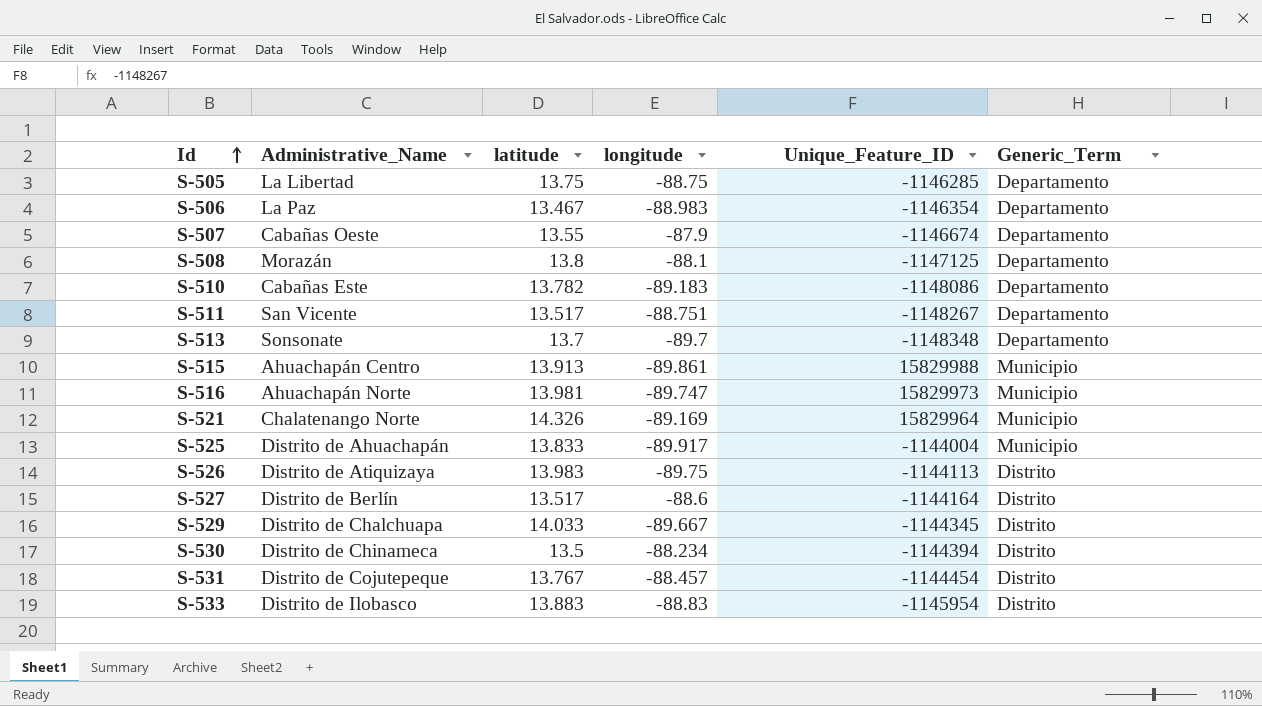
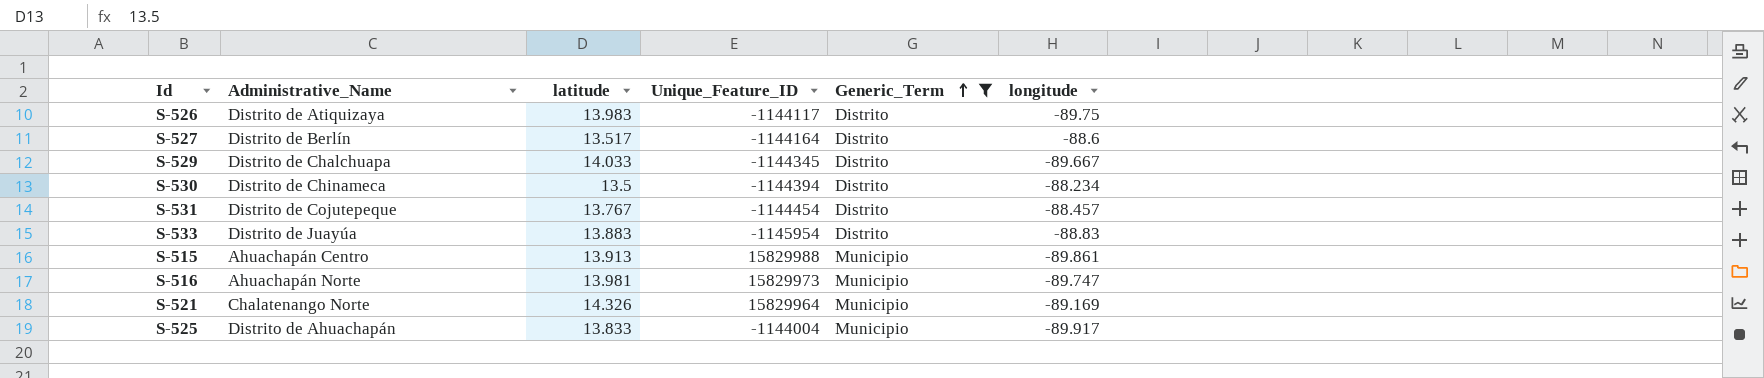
filter: none -> Generic_Term != Departamento
row order: Id ascending -> Generic_Term ascending
column longitude | position: 4 -> 6
S-526 | Unique_Feature_ID: -1144113 -> -1144117
S-533 | Administrative_Name: Distrito de Ilobasco -> Distrito de Juayúa

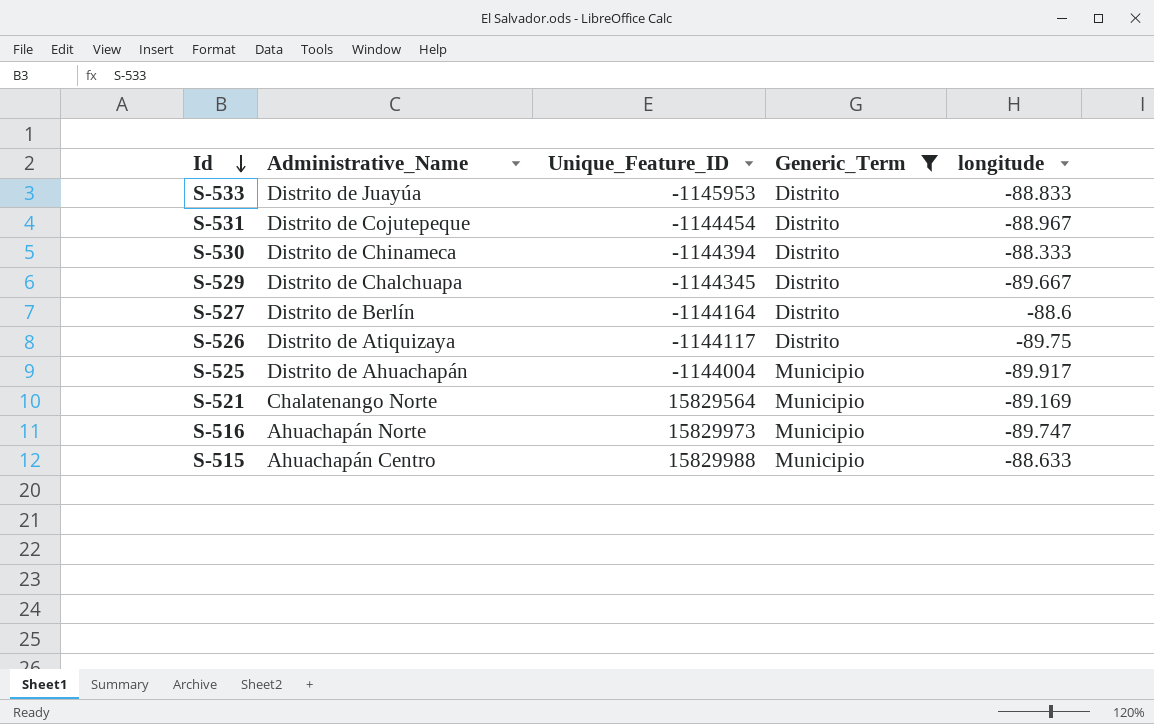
row order: Generic_Term ascending -> Id descending
column latitude | position: 3 -> none
S-533 | Unique_Feature_ID: -1145954 -> -1145953
S-533 | longitude: -88.83 -> -88.833
S-531 | longitude: -88.457 -> -88.967
S-530 | longitude: -88.234 -> -88.333
S-521 | Unique_Feature_ID: 15829964 -> 15829564
S-515 | longitude: -89.861 -> -88.633

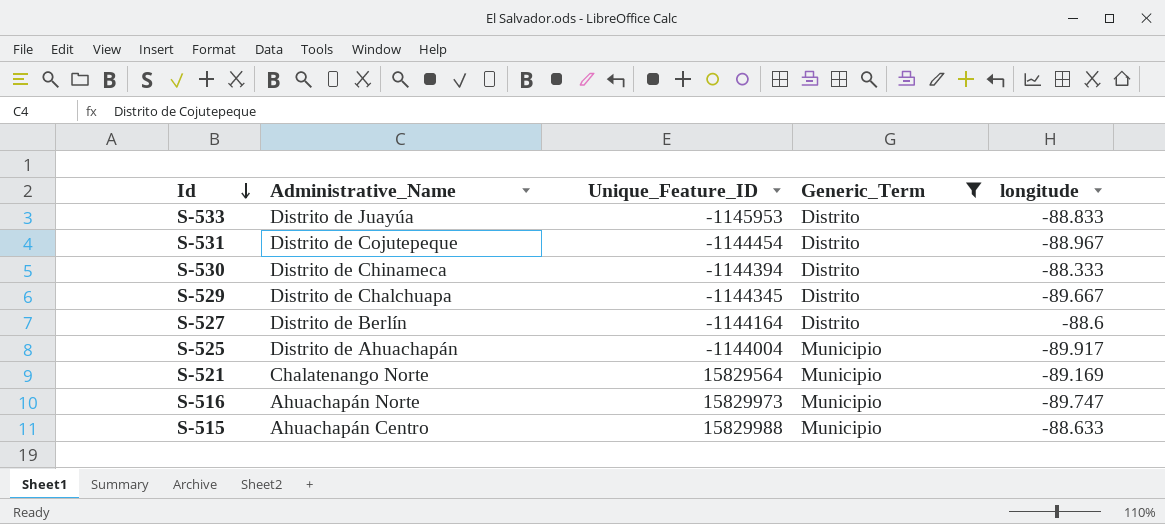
row S-526: Distrito de Atiquizaya | -1144117 | Distrito | -89.75 -> none

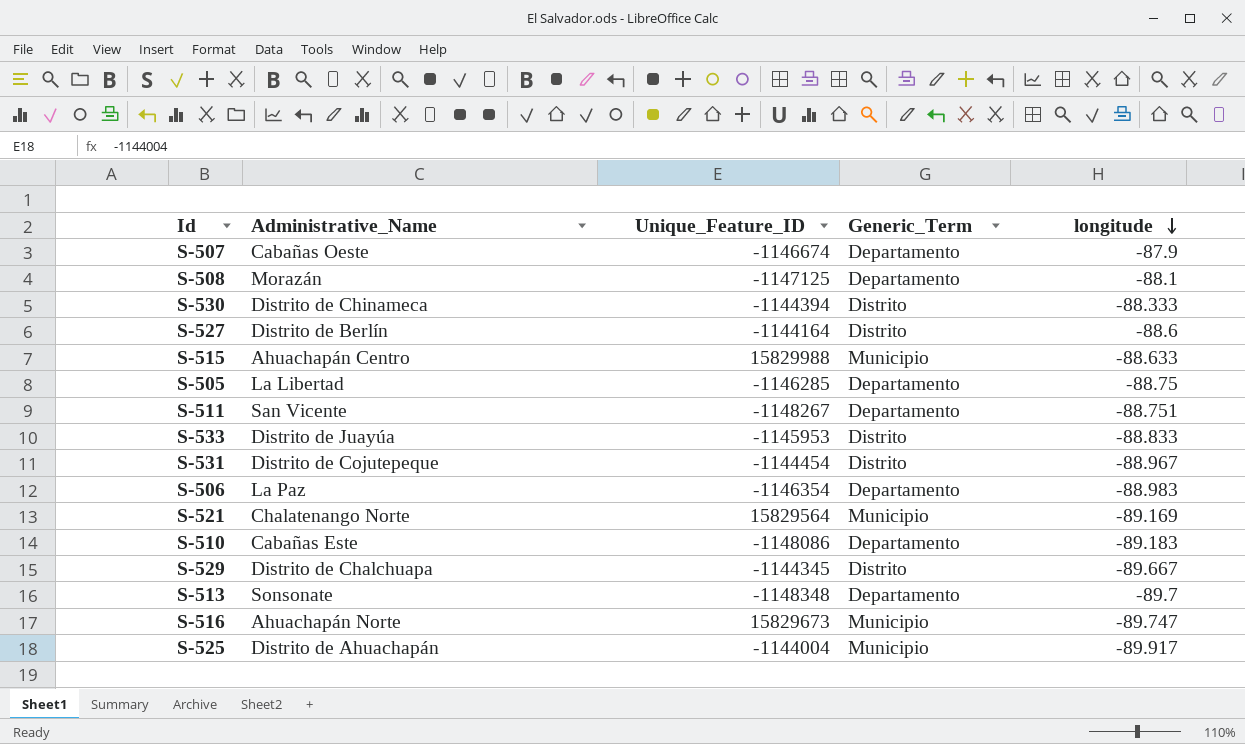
filter: Generic_Term != Departamento -> none
row order: Id descending -> longitude descending
S-516 | Unique_Feature_ID: 15829973 -> 15829673

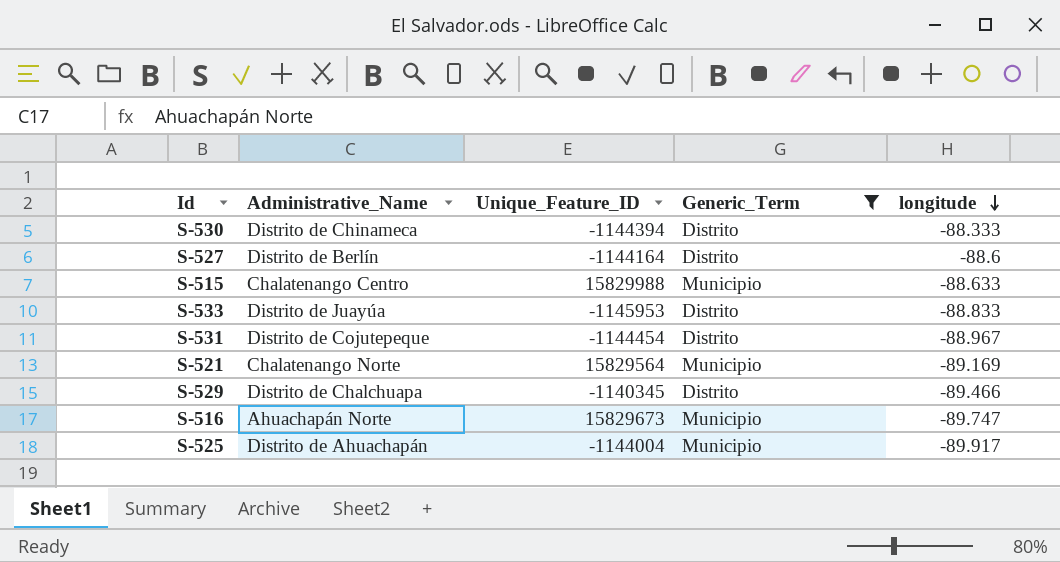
filter: none -> Generic_Term != Departamento
S-515 | Administrative_Name: Ahuachapán Centro -> Chalatenango Centro
S-529 | Unique_Feature_ID: -1144345 -> -1140345
S-529 | longitude: -89.667 -> -89.466

